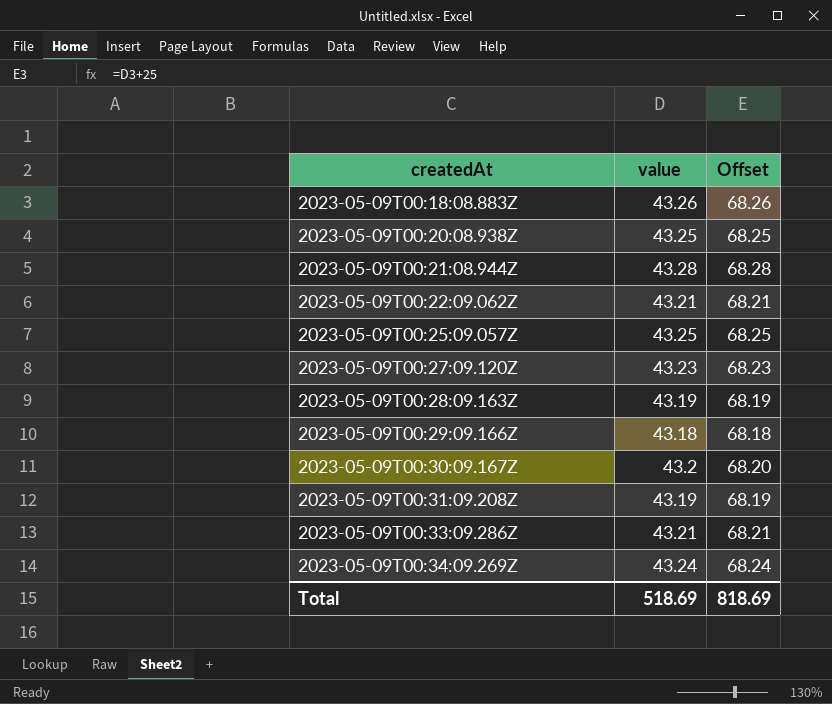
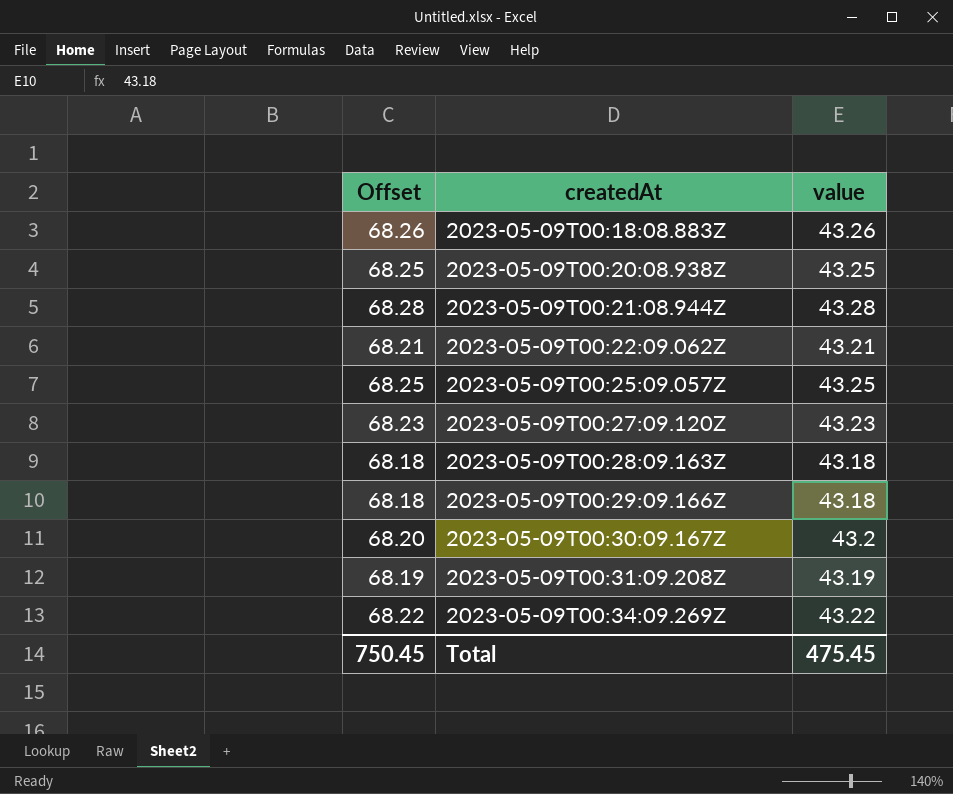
column Offset | position: 3 -> 1
row 2023-05-09T00:33:09.286Z: 43.21 | 68.21 -> none
2023-05-09T00:28:09.163Z | Offset: 68.19 -> 68.18
2023-05-09T00:28:09.163Z | value: 43.19 -> 43.18
2023-05-09T00:34:09.269Z | Offset: 68.24 -> 68.22
2023-05-09T00:34:09.269Z | value: 43.24 -> 43.22
Total | Offset: 818.69 -> 750.45
Total | value: 518.69 -> 475.45

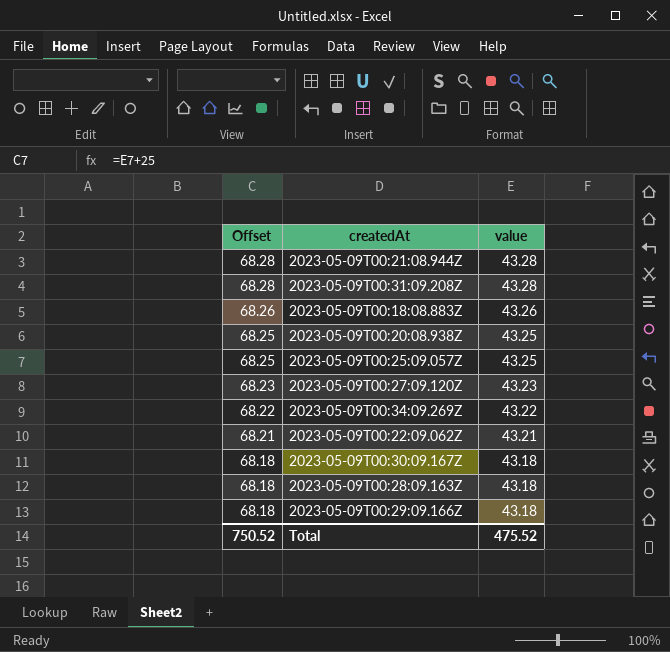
row order: createdAt ascending -> Offset descending
2023-05-09T00:31:09.208Z | Offset: 68.19 -> 68.28
2023-05-09T00:31:09.208Z | value: 43.19 -> 43.28
2023-05-09T00:30:09.167Z | Offset: 68.20 -> 68.18
2023-05-09T00:30:09.167Z | value: 43.2 -> 43.18
Total | Offset: 750.45 -> 750.52
Total | value: 475.45 -> 475.52

